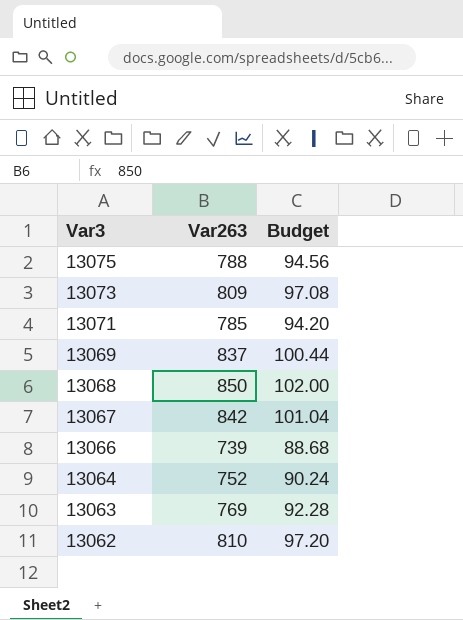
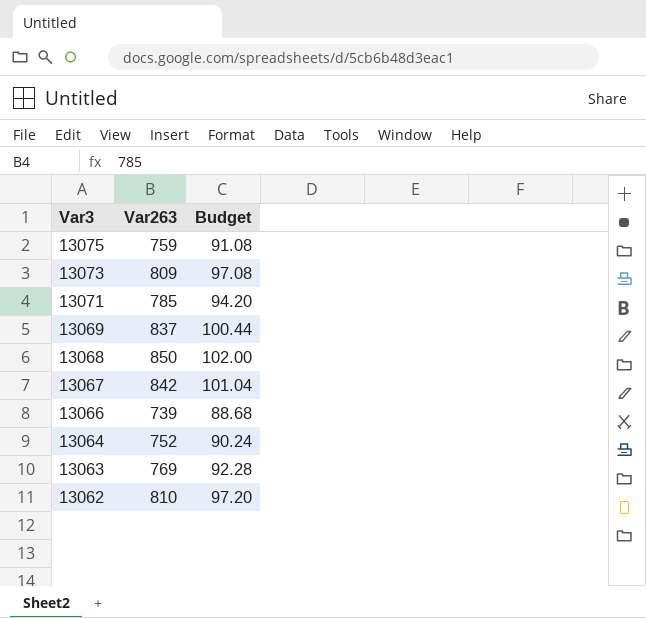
13075 | Var263: 788 -> 759
13075 | Budget: 94.56 -> 91.08

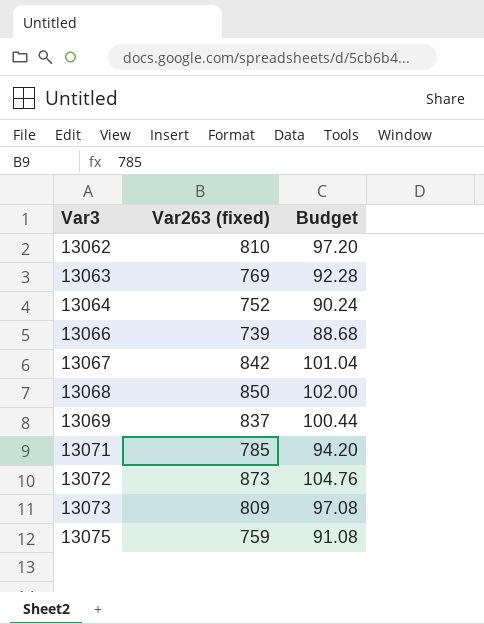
row order: Var3 descending -> Var3 ascending
column name: Var263 -> Var263 (fixed)
row 13072: none -> 873 | 104.76

